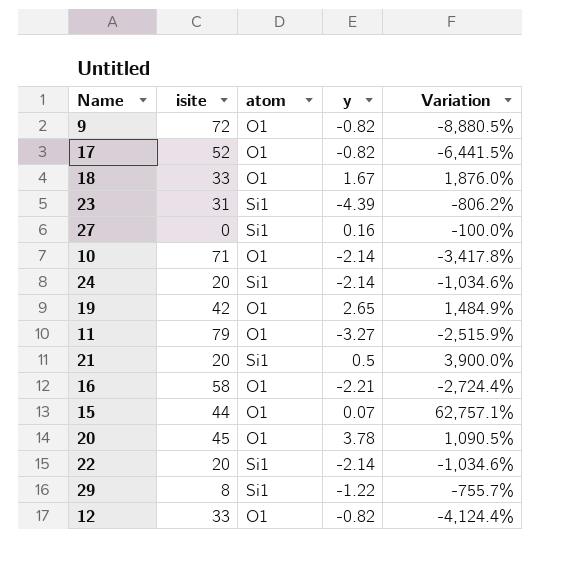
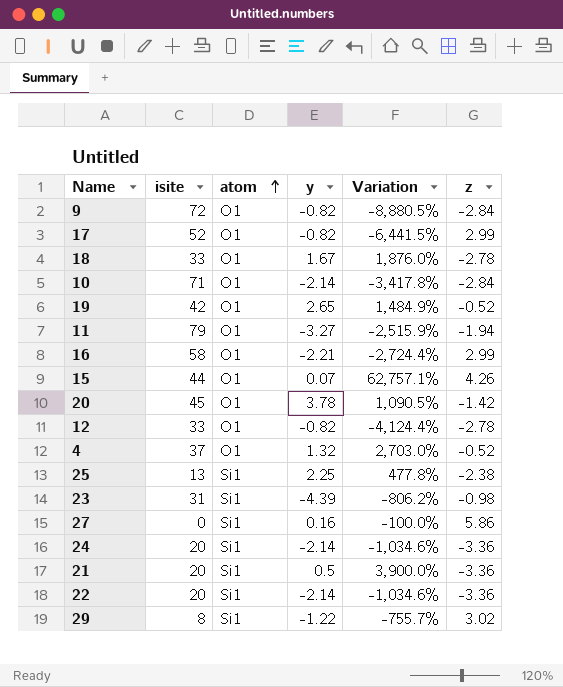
row order: none -> atom ascending
column z | position: none -> 6
row 4: none -> 37 | O1 | 1.32 | 2,703.0% | -0.52
row 25: none -> 13 | Si1 | 2.25 | 477.8% | -2.38

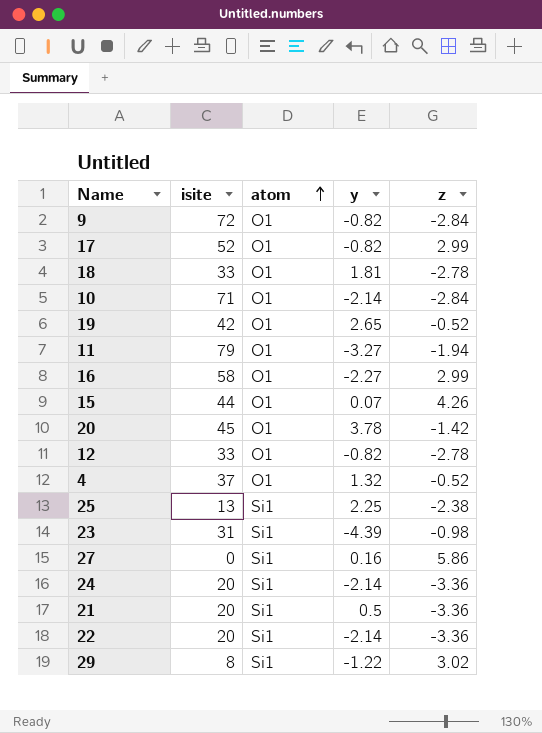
column Variation | formula: ([isite] - [y]) / [y] -> none
18 | y: 1.67 -> 1.81
16 | y: -2.21 -> -2.27

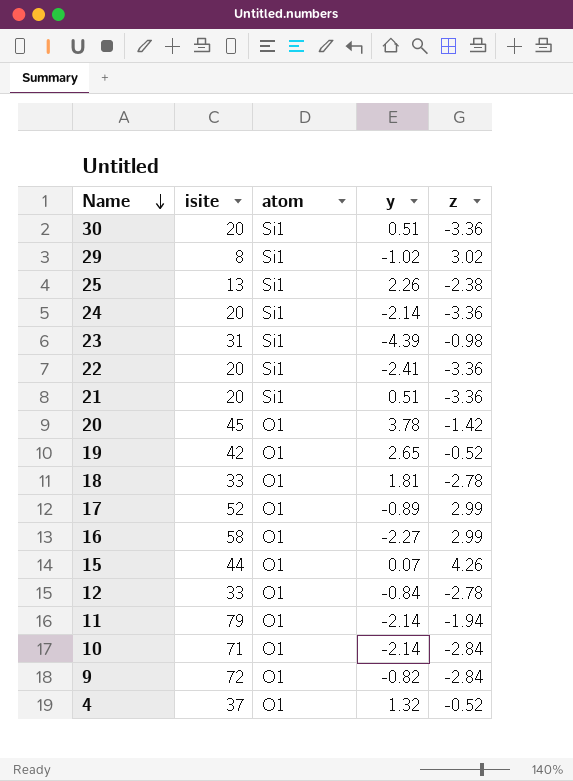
row order: atom ascending -> Name descending
row 27: 0 | Si1 | 0.16 | 5.86 -> none
row 30: none -> 20 | Si1 | 0.51 | -3.36
29 | y: -1.22 -> -1.02
25 | y: 2.25 -> 2.26
22 | y: -2.14 -> -2.41
21 | y: 0.5 -> 0.51
17 | y: -0.82 -> -0.89
12 | y: -0.82 -> -0.84
11 | y: -3.27 -> -2.14

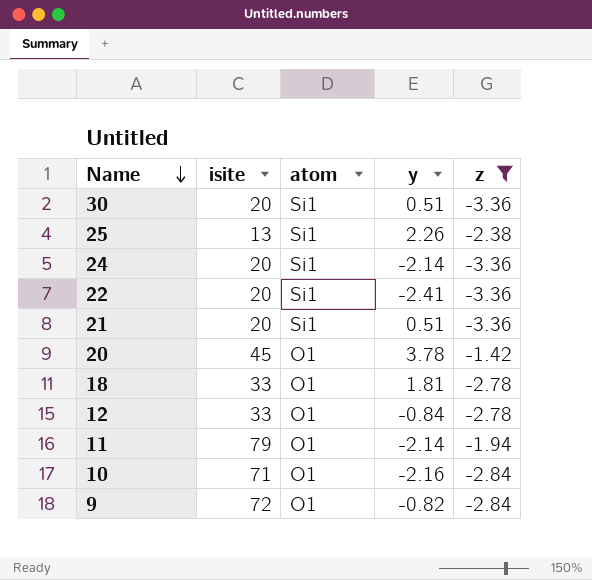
filter: none -> z <= -1.42
10 | y: -2.14 -> -2.16

